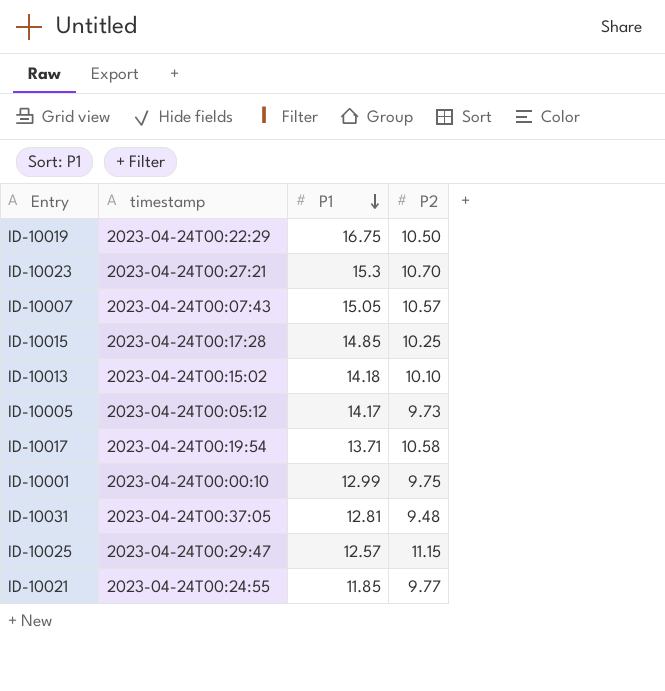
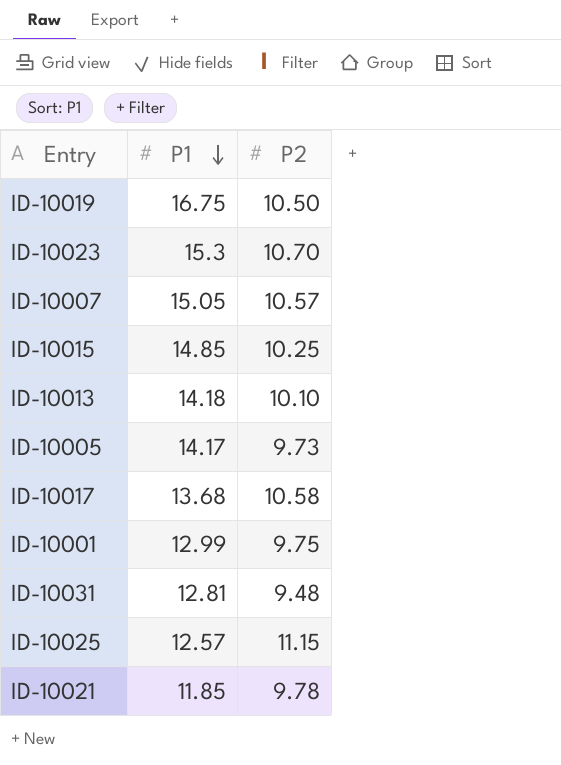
column timestamp | position: 2 -> none
ID-10017 | P1: 13.71 -> 13.68
ID-10021 | P2: 9.77 -> 9.78

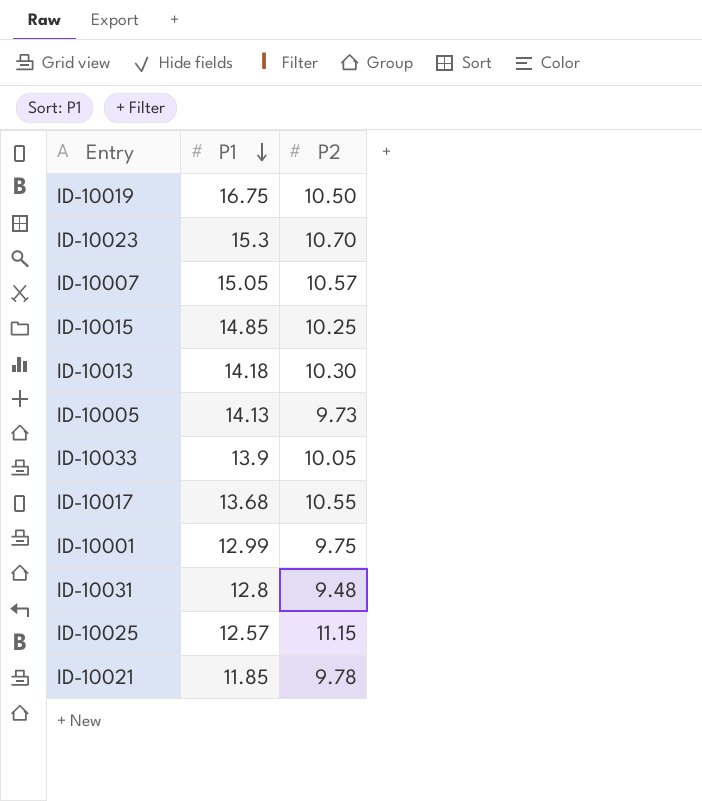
ID-10013 | P2: 10.10 -> 10.30
ID-10005 | P1: 14.17 -> 14.13
row ID-10033: none -> 13.9 | 10.05
ID-10017 | P2: 10.58 -> 10.55
ID-10031 | P1: 12.81 -> 12.8

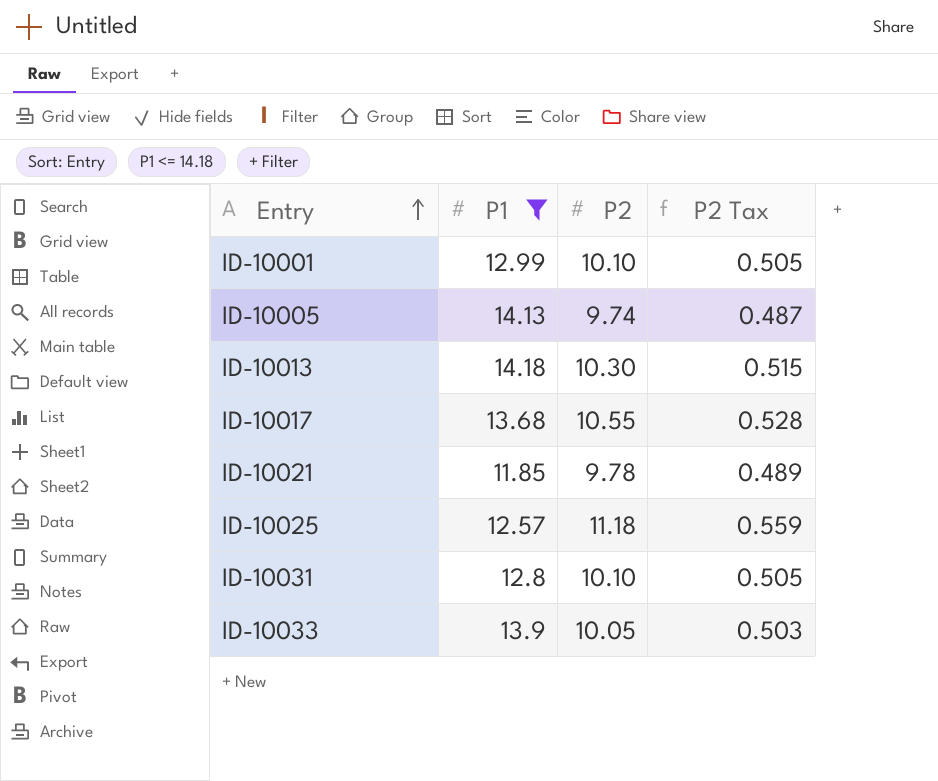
filter: none -> P1 <= 14.18
row order: P1 descending -> Entry ascending
column P2 Tax | formula: none -> [P2] * 0.05
ID-10001 | P2: 9.75 -> 10.10
ID-10005 | P2: 9.73 -> 9.74
ID-10025 | P2: 11.15 -> 11.18
ID-10031 | P2: 9.48 -> 10.10

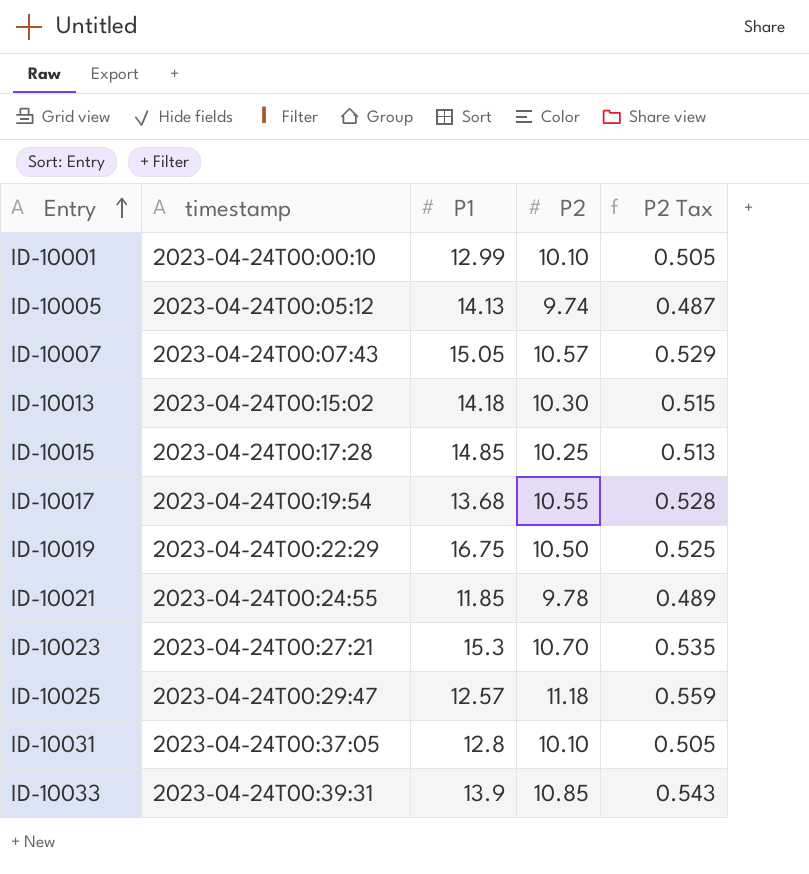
filter: P1 <= 14.18 -> none
column timestamp | position: none -> 2
ID-10033 | P2: 10.05 -> 10.85
ID-10033 | P2 Tax: 0.503 -> 0.543

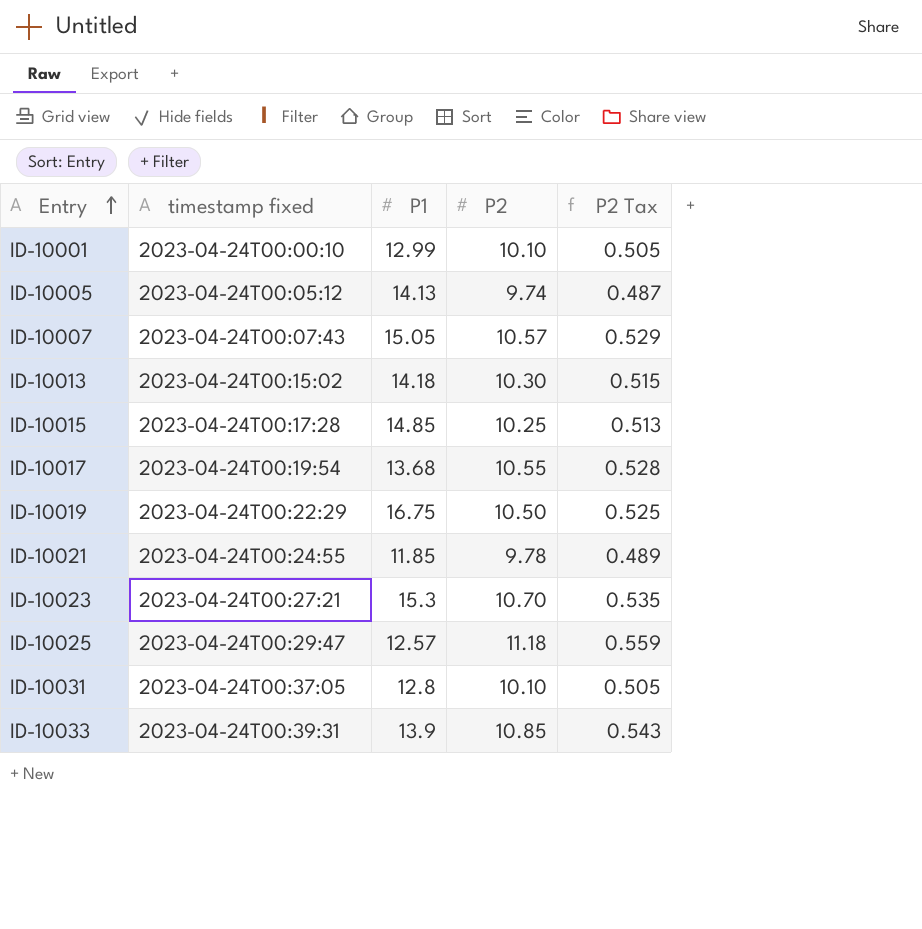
column name: timestamp -> timestamp fixed

